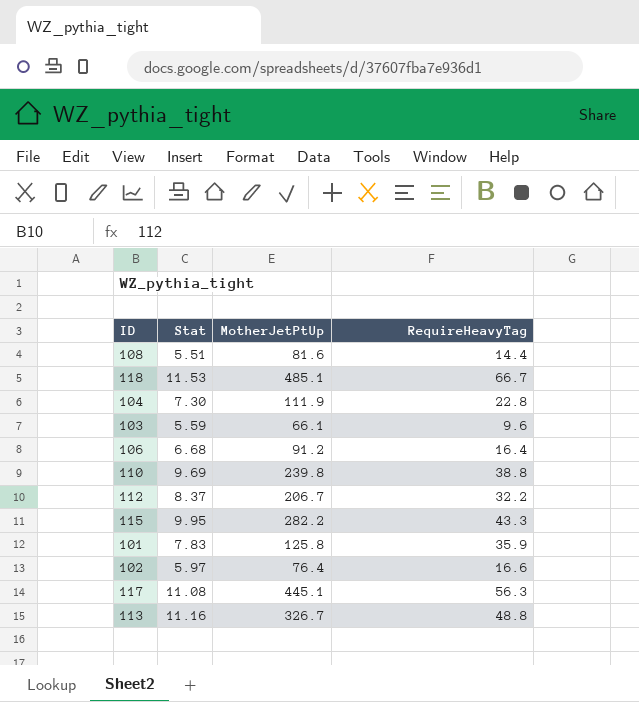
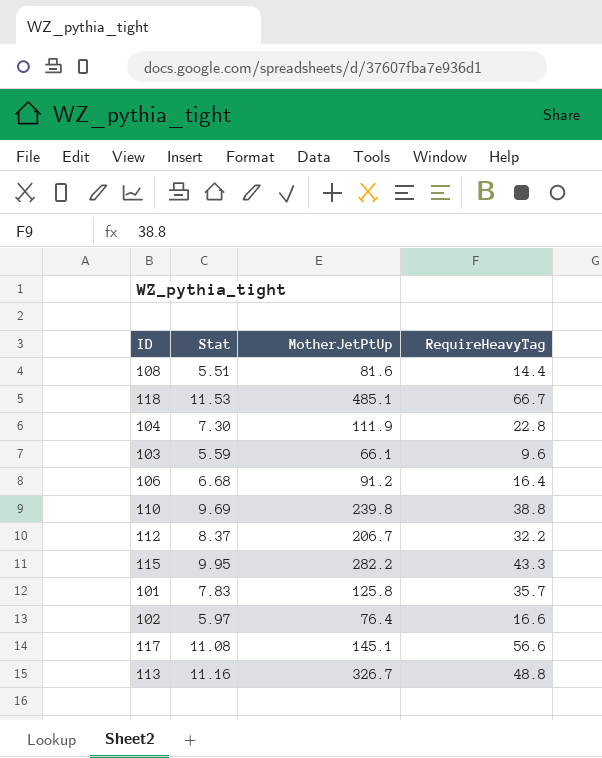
101 | RequireHeavyTag: 35.9 -> 35.7
117 | MotherJetPtUp: 445.1 -> 145.1
117 | RequireHeavyTag: 56.3 -> 56.6

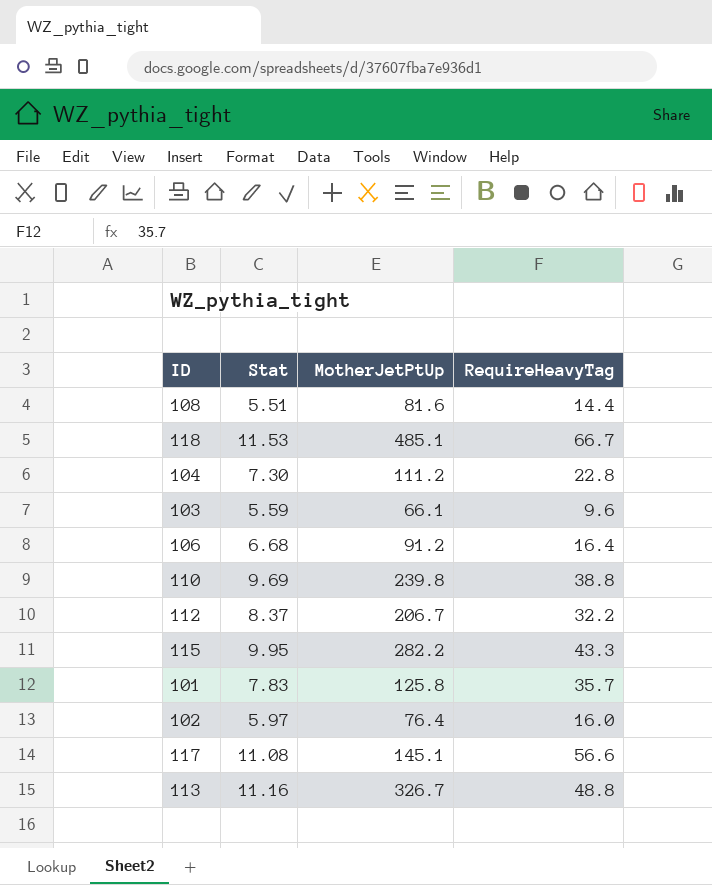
104 | MotherJetPtUp: 111.9 -> 111.2
102 | RequireHeavyTag: 16.6 -> 16.0

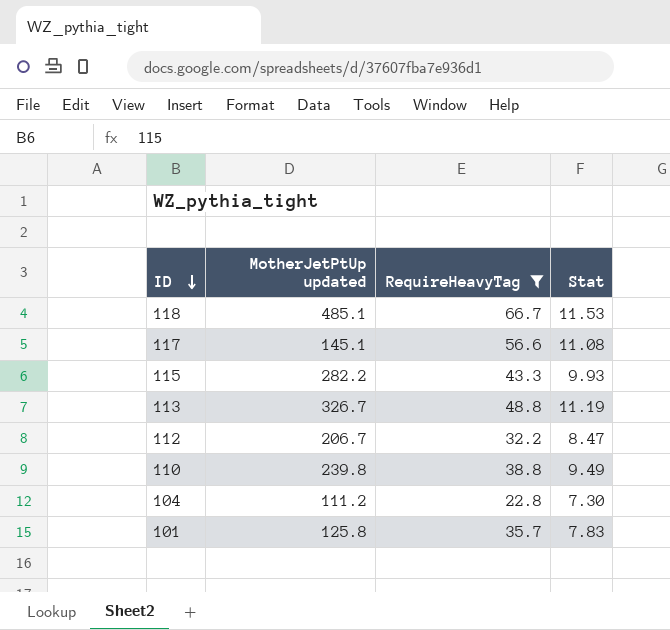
filter: none -> RequireHeavyTag >= 22.8
row order: none -> ID descending
column name: MotherJetPtUp -> MotherJetPtUp updated
column Stat | position: 2 -> 4
115 | Stat: 9.95 -> 9.93
113 | Stat: 11.16 -> 11.19
112 | Stat: 8.37 -> 8.47
110 | Stat: 9.69 -> 9.49

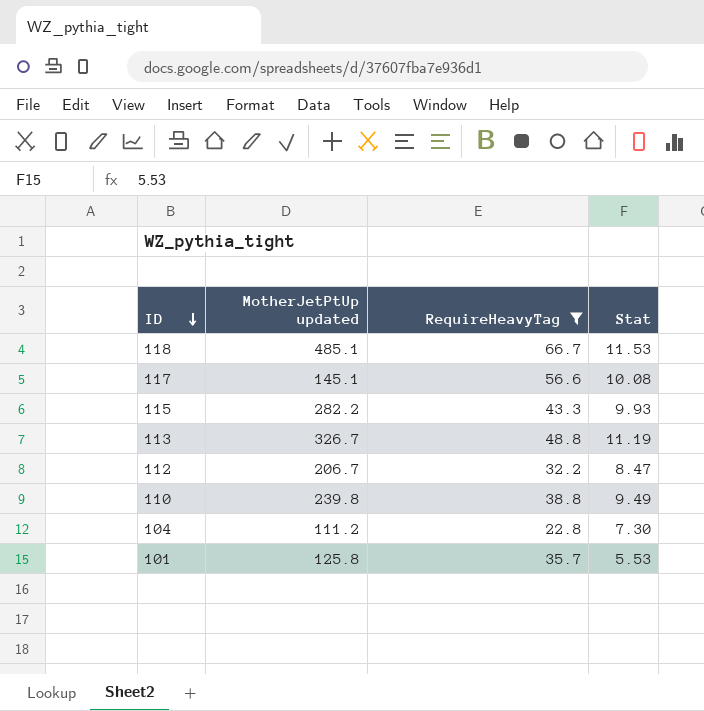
117 | Stat: 11.08 -> 10.08
101 | Stat: 7.83 -> 5.53

